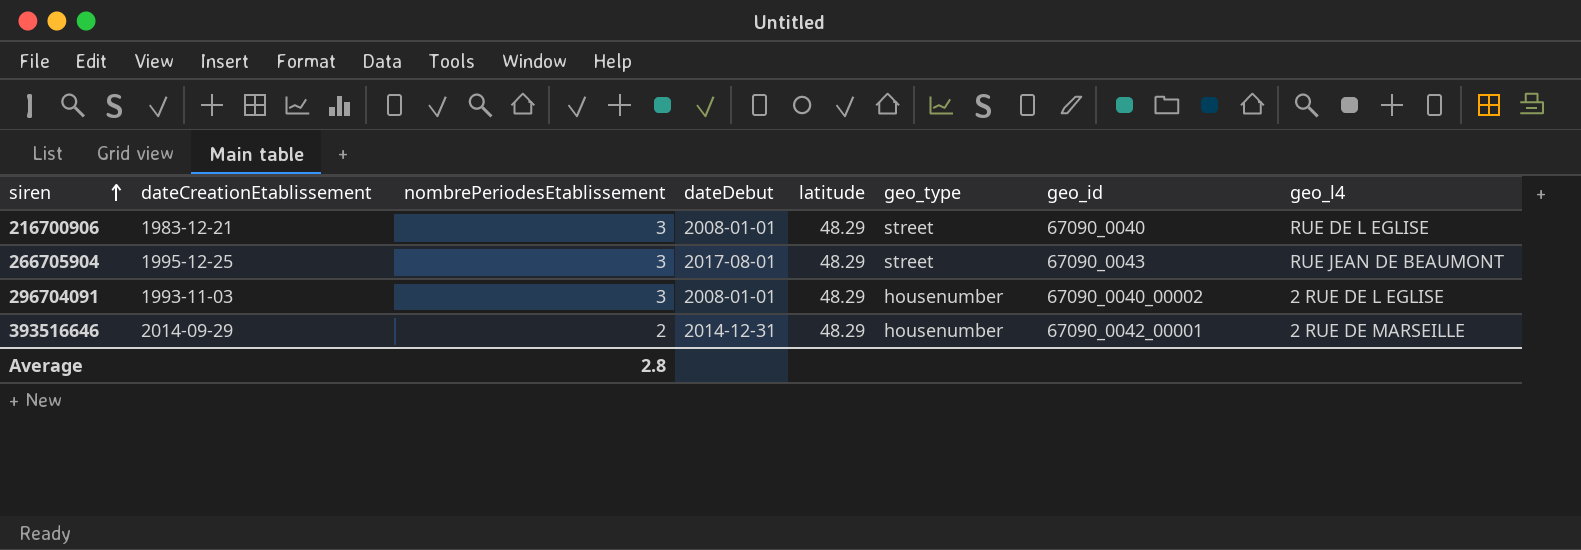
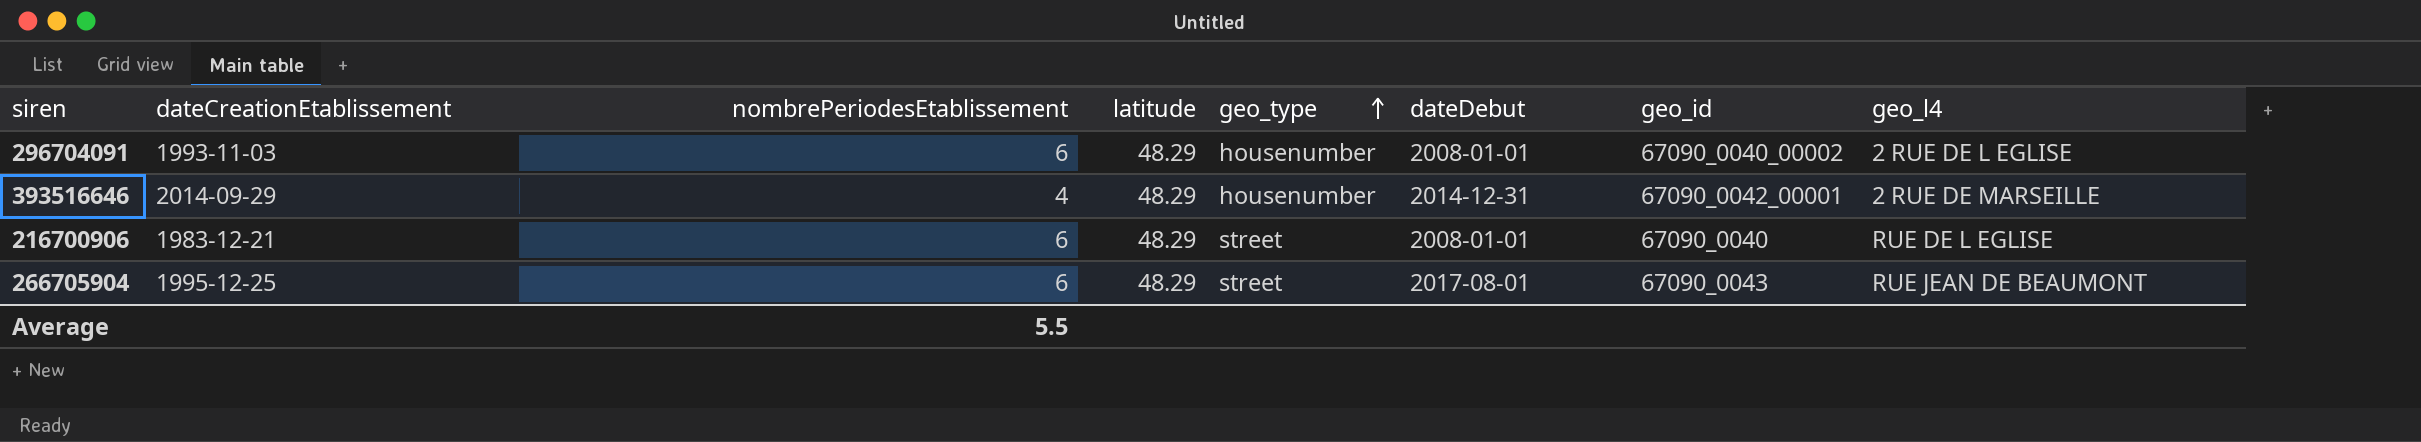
row order: siren ascending -> geo_type ascending
column dateDebut | position: 4 -> 6
296704091 | nombrePeriodesEtablissement: 3 -> 6
393516646 | nombrePeriodesEtablissement: 2 -> 4
216700906 | nombrePeriodesEtablissement: 3 -> 6
266705904 | nombrePeriodesEtablissement: 3 -> 6
Average | nombrePeriodesEtablissement: 2.8 -> 5.5

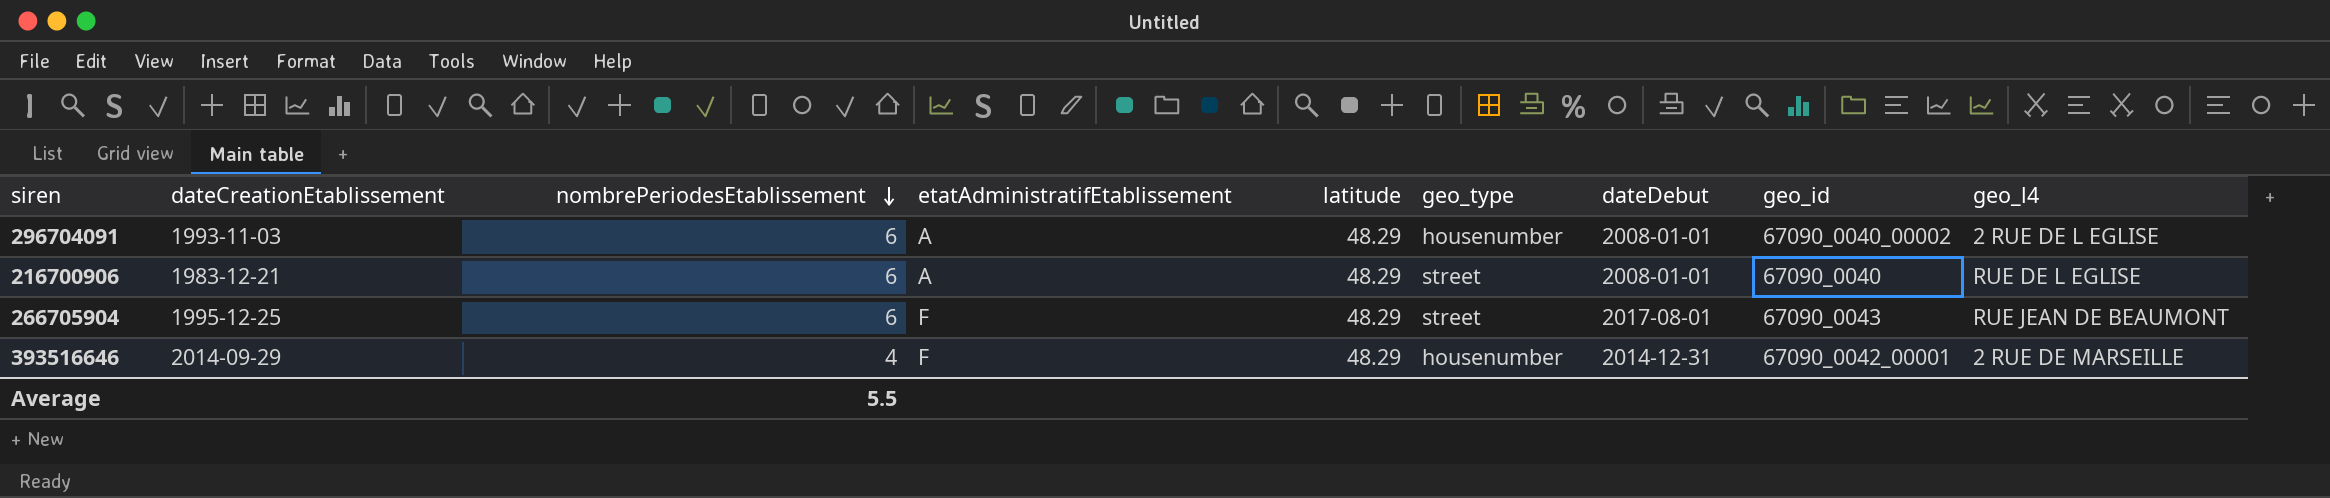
row order: geo_type ascending -> nombrePeriodesEtablissement descending
column etatAdministratifEtablissement | position: none -> 4

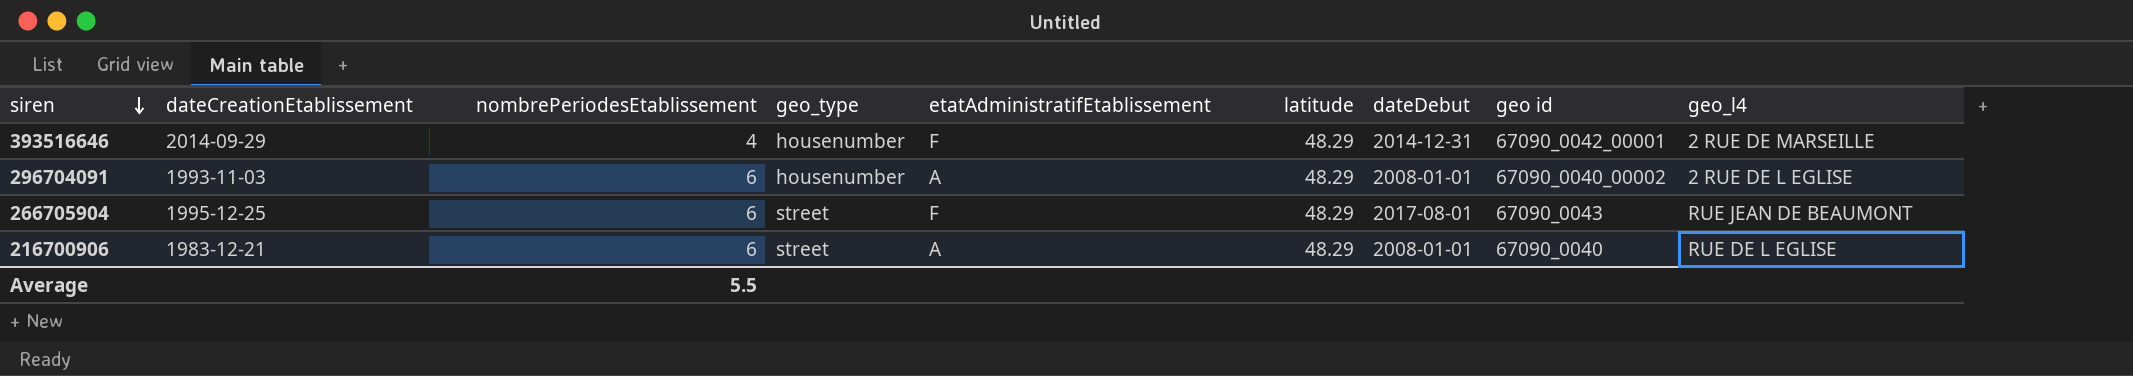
row order: nombrePeriodesEtablissement descending -> siren descending
column geo_type | position: 6 -> 4
column name: geo_id -> geo id

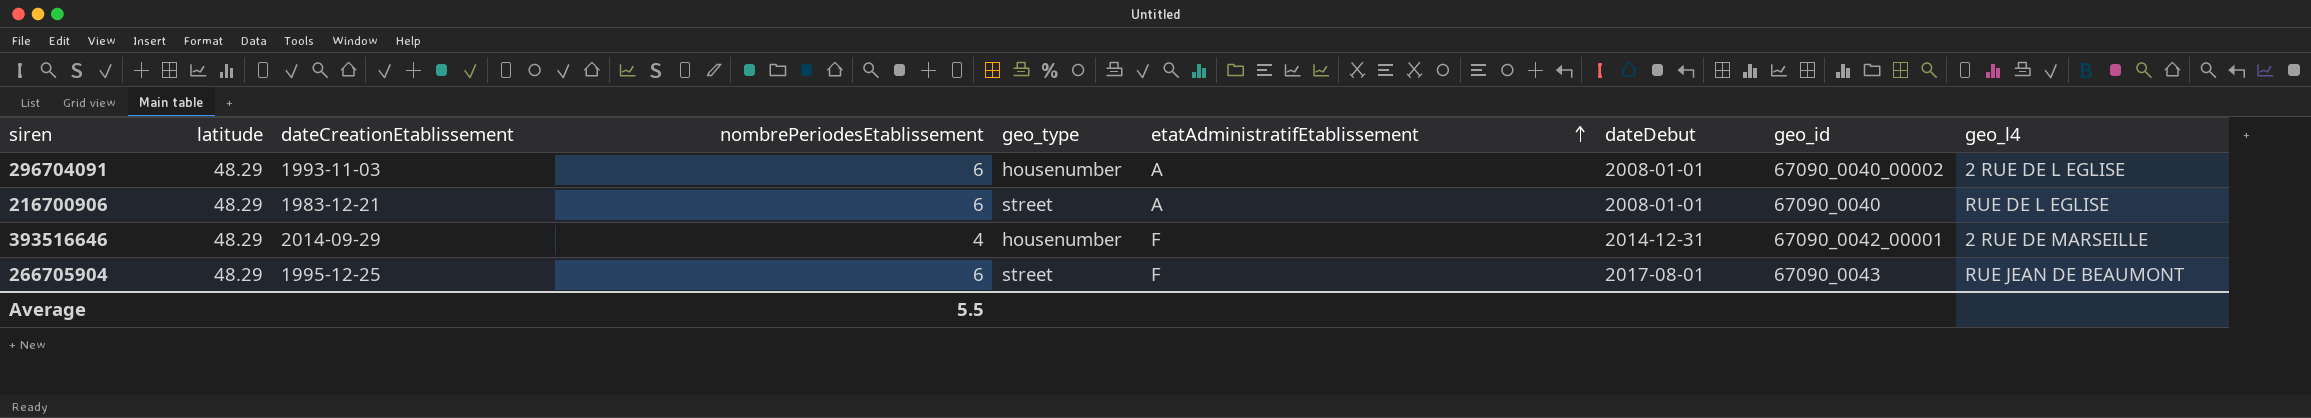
row order: siren descending -> etatAdministratifEtablissement ascending
column latitude | position: 6 -> 2
column name: geo id -> geo_id

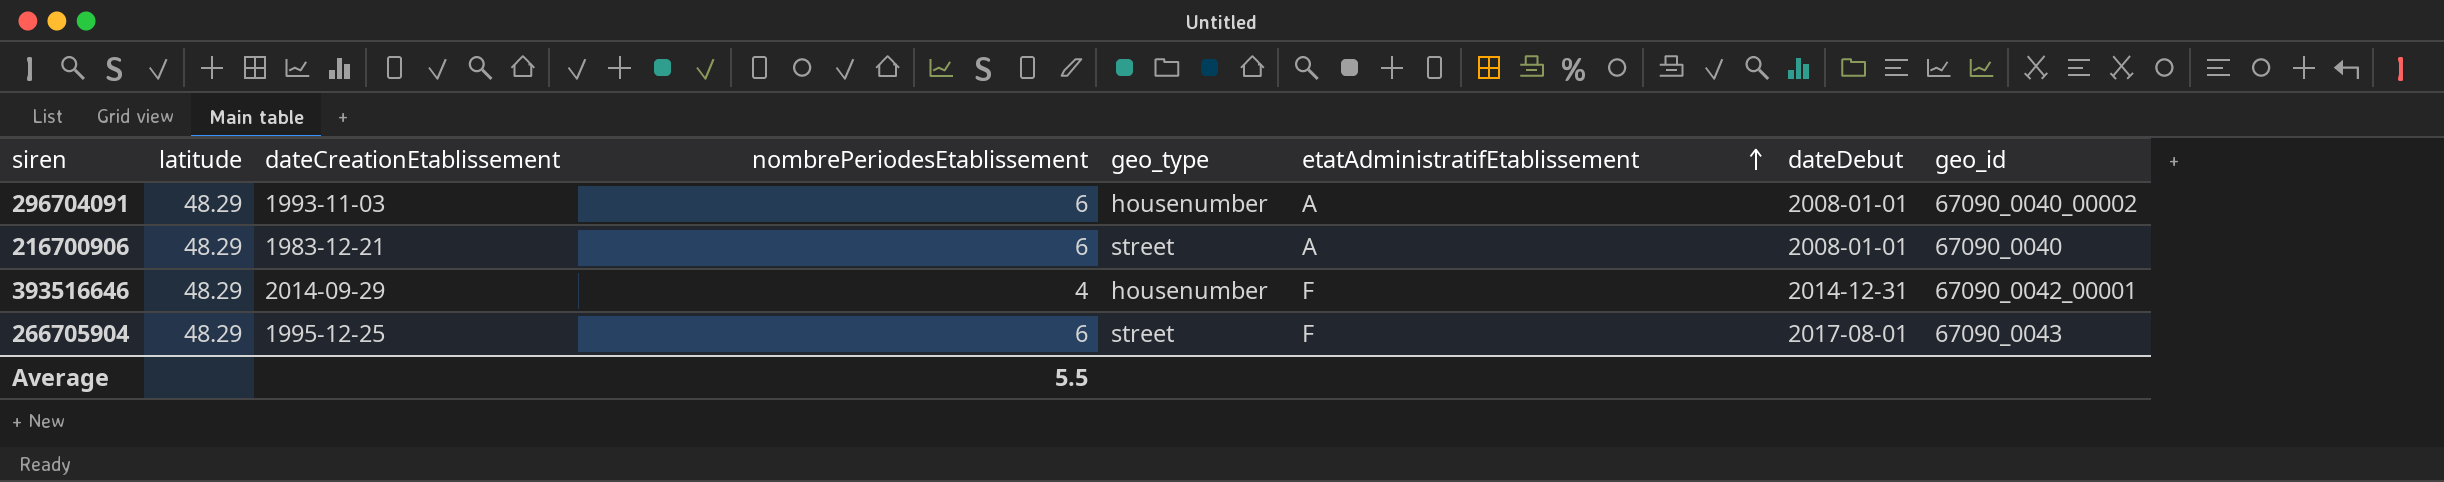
column geo_l4 | position: 9 -> none

